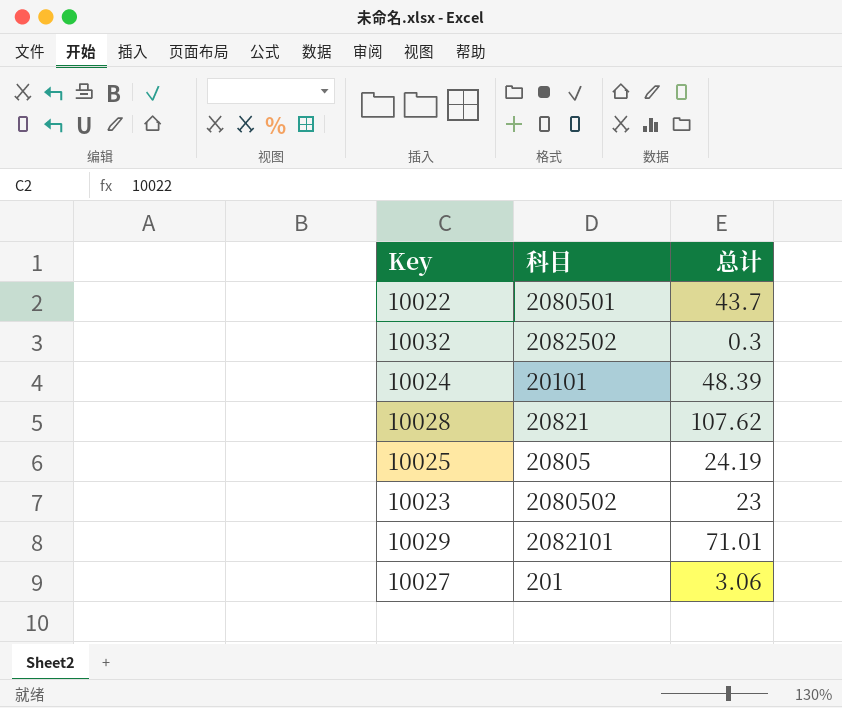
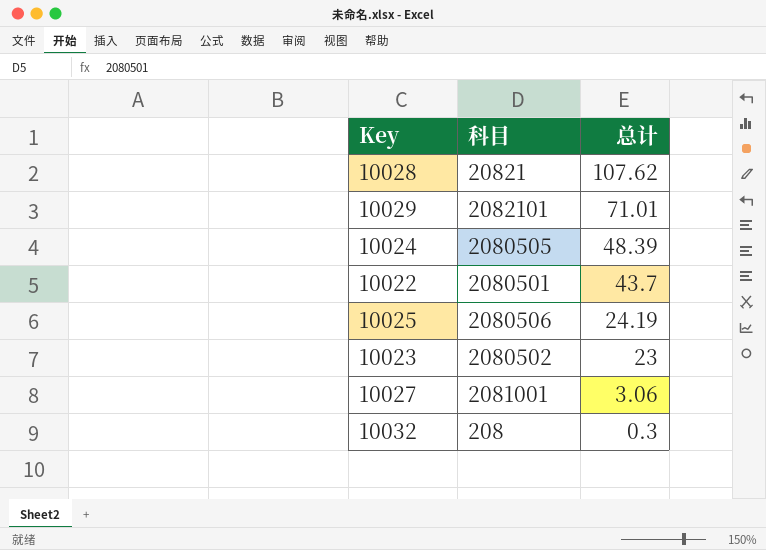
row order: none -> 总计 descending
10024 | 科目: 20101 -> 2080505
10025 | 科目: 20805 -> 2080506
10027 | 科目: 201 -> 2081001
10032 | 科目: 2082502 -> 208

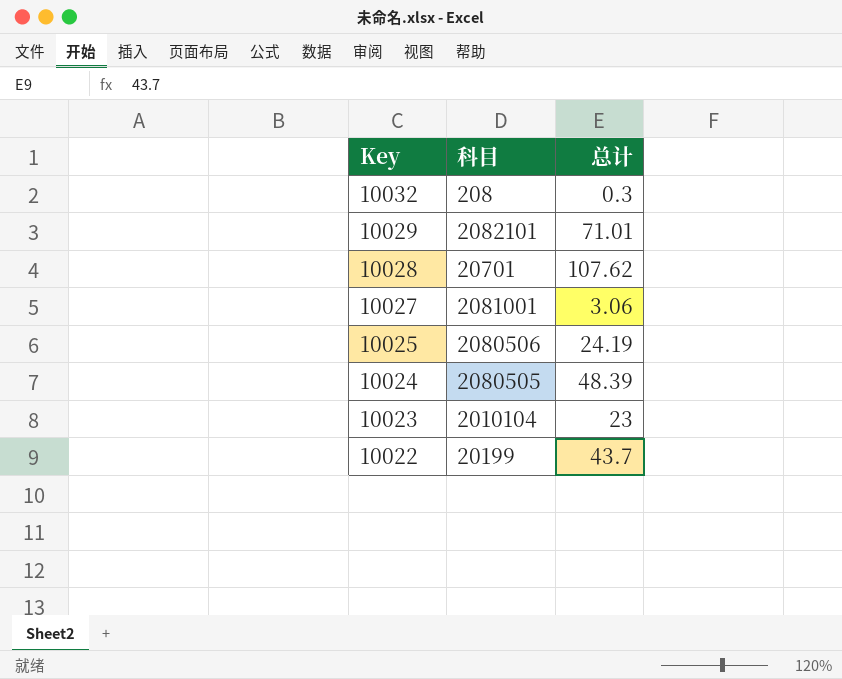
row order: 总计 descending -> Key descending
10028 | 科目: 20821 -> 20701
10023 | 科目: 2080502 -> 2010104
10022 | 科目: 2080501 -> 20199

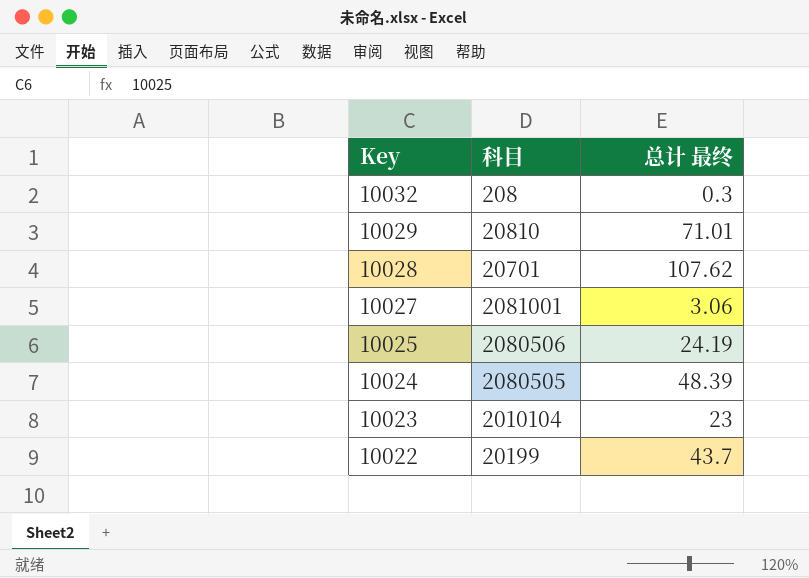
column name: 总计 -> 总计 最终
10029 | 科目: 2082101 -> 20810

